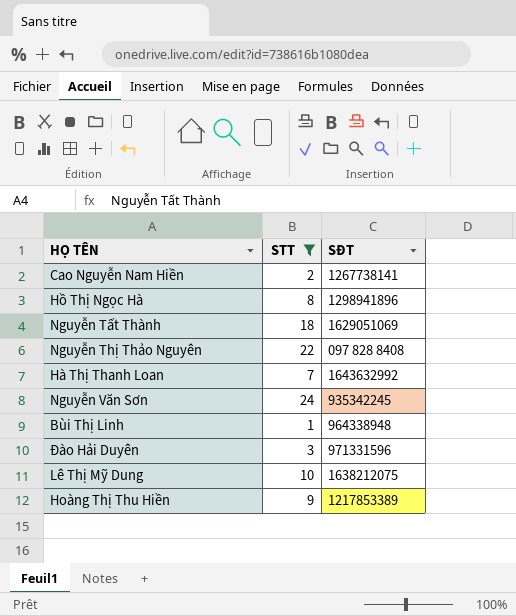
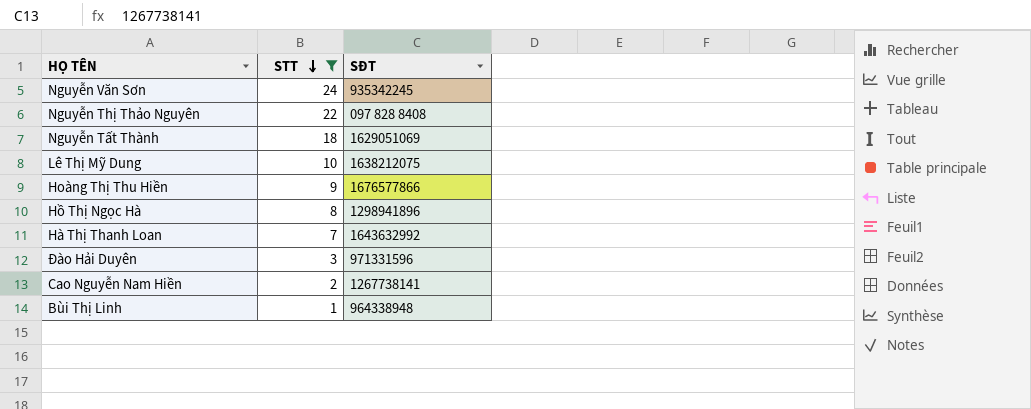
row order: none -> STT descending
Hoàng Thị Thu Hiền | SĐT: 1217853389 -> 1676577866

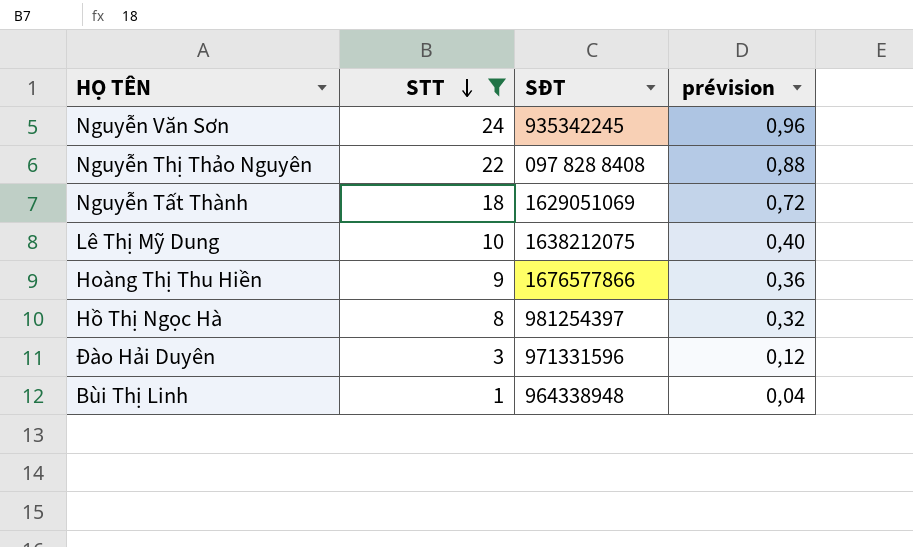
column prévision | formula: none -> [STT] * 0,04
row Hà Thị Thanh Loan: 7 | 1643632992 -> none
row Cao Nguyễn Nam Hiền: 2 | 1267738141 -> none
Hồ Thị Ngọc Hà | SĐT: 1298941896 -> 981254397

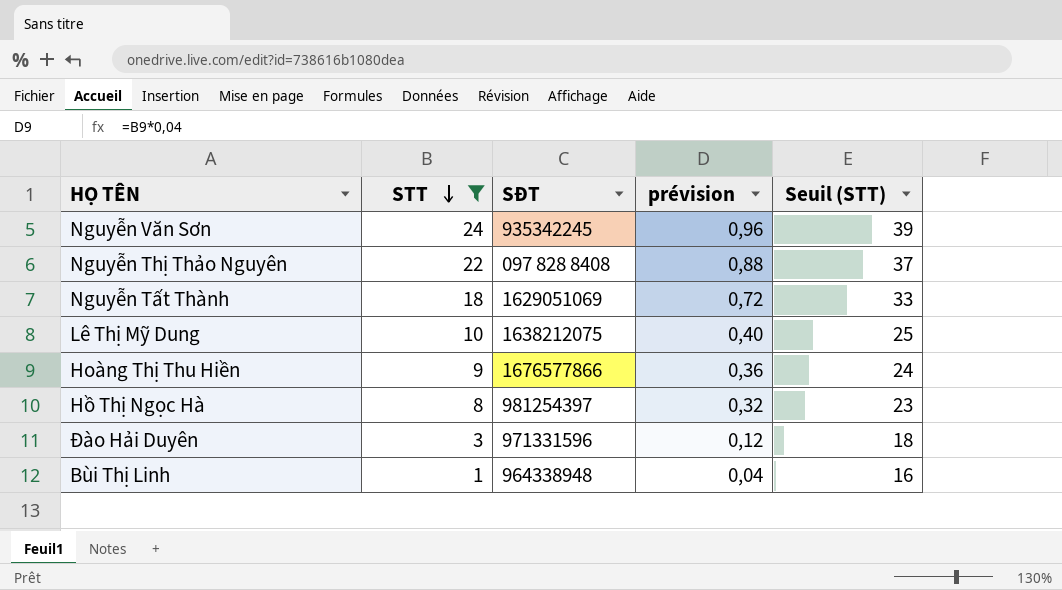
column Seuil (STT) | formula: none -> [STT] + 15

